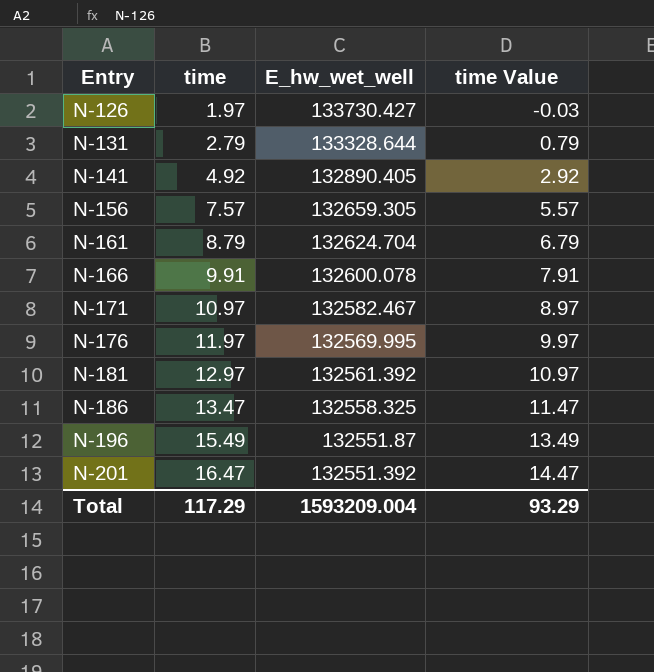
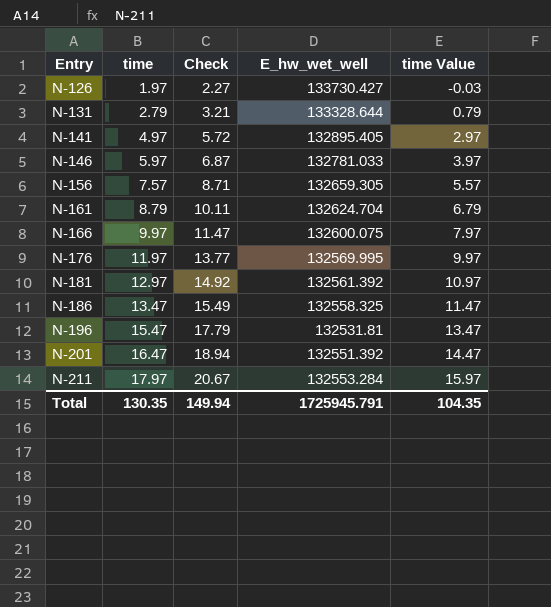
column Check | formula: none -> [time] * 1.15
row N-171: 10.97 | 132582.467 | 8.97 -> none
N-141 | time: 4.92 -> 4.97
N-141 | E_hw_wet_well: 132890.405 -> 132895.405
N-141 | time Value: 2.92 -> 2.97
row N-146: none -> 5.97 | 6.87 | 132781.033 | 3.97
N-166 | time: 9.91 -> 9.97
N-166 | E_hw_wet_well: 132600.078 -> 132600.075
N-166 | time Value: 7.91 -> 7.97
N-196 | time: 15.49 -> 15.47
N-196 | E_hw_wet_well: 132551.87 -> 132531.81
N-196 | time Value: 13.49 -> 13.47
row N-211: none -> 17.97 | 20.67 | 132553.284 | 15.97
Total | time: 117.29 -> 130.35
Total | E_hw_wet_well: 1593209.004 -> 1725945.791
Total | time Value: 93.29 -> 104.35

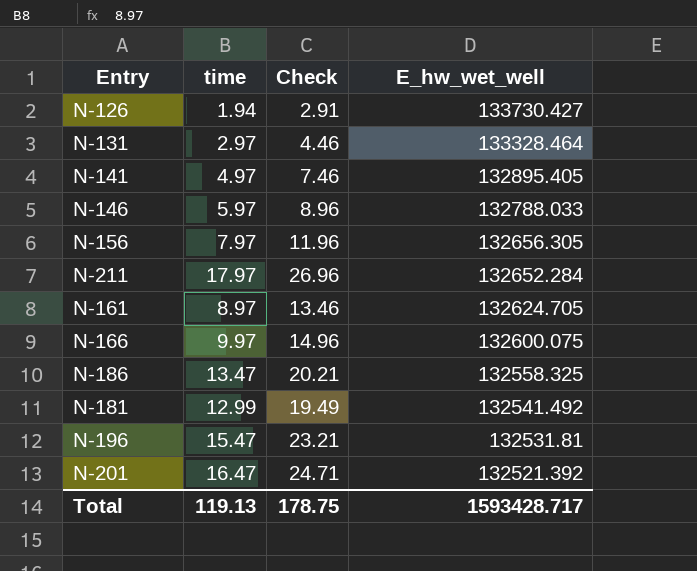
row order: Entry ascending -> E_hw_wet_well descending
column time Value | formula: [time] - 2 -> none
column Check | formula: [time] * 1.15 -> [time] * 1.5
row N-176: 11.97 | 13.77 | 132569.995 | 9.97 -> none
N-126 | time: 1.97 -> 1.94
N-131 | time: 2.79 -> 2.97
N-131 | E_hw_wet_well: 133328.644 -> 133328.464
N-146 | E_hw_wet_well: 132781.033 -> 132788.033
N-156 | time: 7.57 -> 7.97
N-156 | E_hw_wet_well: 132659.305 -> 132656.305
N-211 | E_hw_wet_well: 132553.284 -> 132652.284
N-161 | time: 8.79 -> 8.97
N-161 | E_hw_wet_well: 132624.704 -> 132624.705
N-181 | time: 12.97 -> 12.99
N-181 | E_hw_wet_well: 132561.392 -> 132541.492
N-201 | E_hw_wet_well: 132551.392 -> 132521.392
Total | time: 130.35 -> 119.13
Total | Check: 149.94 -> 178.75
Total | E_hw_wet_well: 1725945.791 -> 1593428.717

